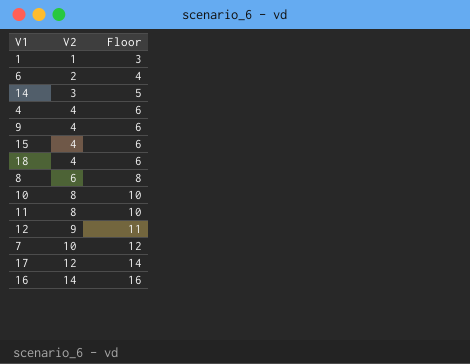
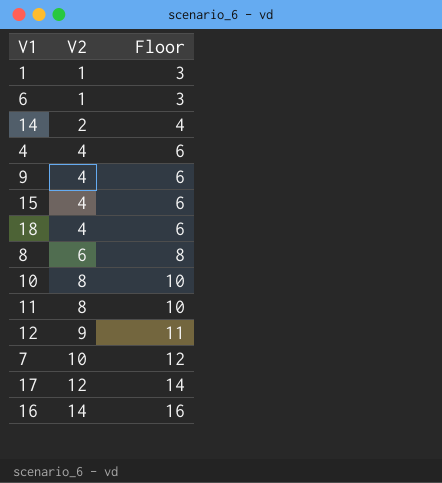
6 | V2: 2 -> 1
6 | Floor: 4 -> 3
14 | V2: 3 -> 2
14 | Floor: 5 -> 4

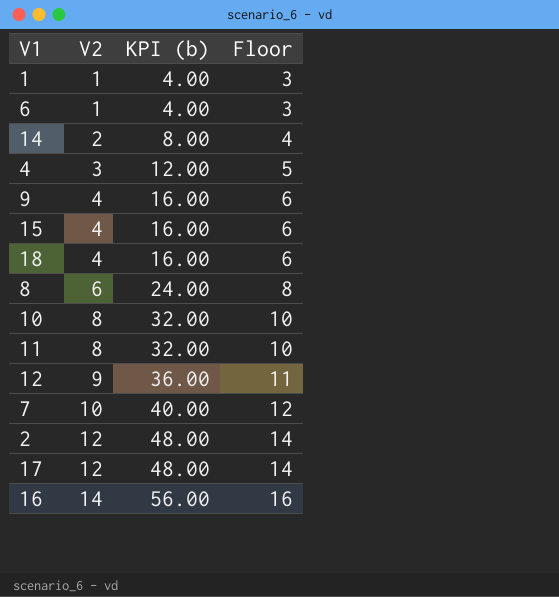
column KPI (b) | formula: none -> [V2] * 4
4 | V2: 4 -> 3
4 | Floor: 6 -> 5
row 2: none -> 12 | 48.00 | 14

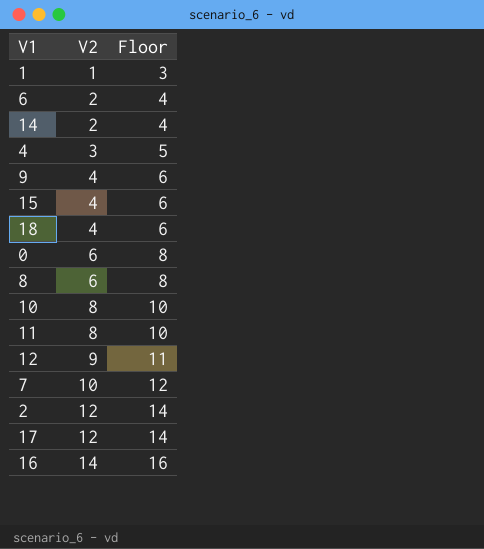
column KPI (b) | formula: [V2] * 4 -> none
6 | V2: 1 -> 2
6 | Floor: 3 -> 4
row 0: none -> 6 | 8

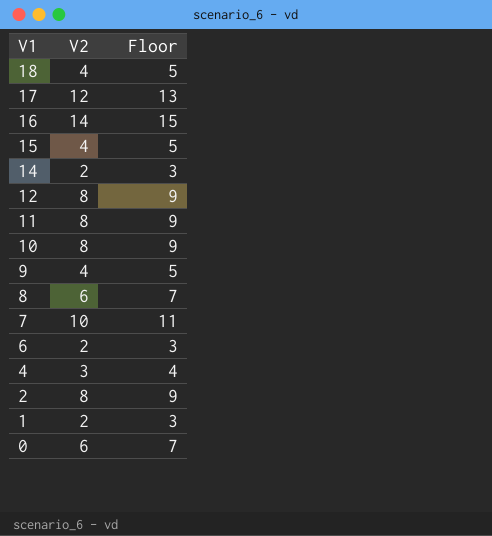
row order: V2 ascending -> V1 descending
column Floor | formula: [V2] + 2 -> [V2] + 1
12 | V2: 9 -> 8
2 | V2: 12 -> 8
1 | V2: 1 -> 2

